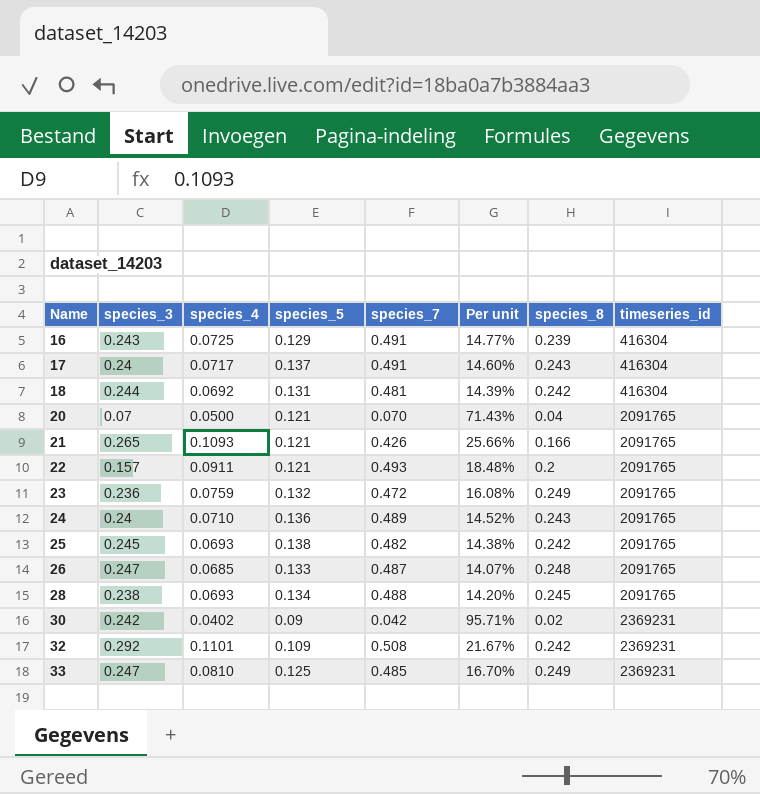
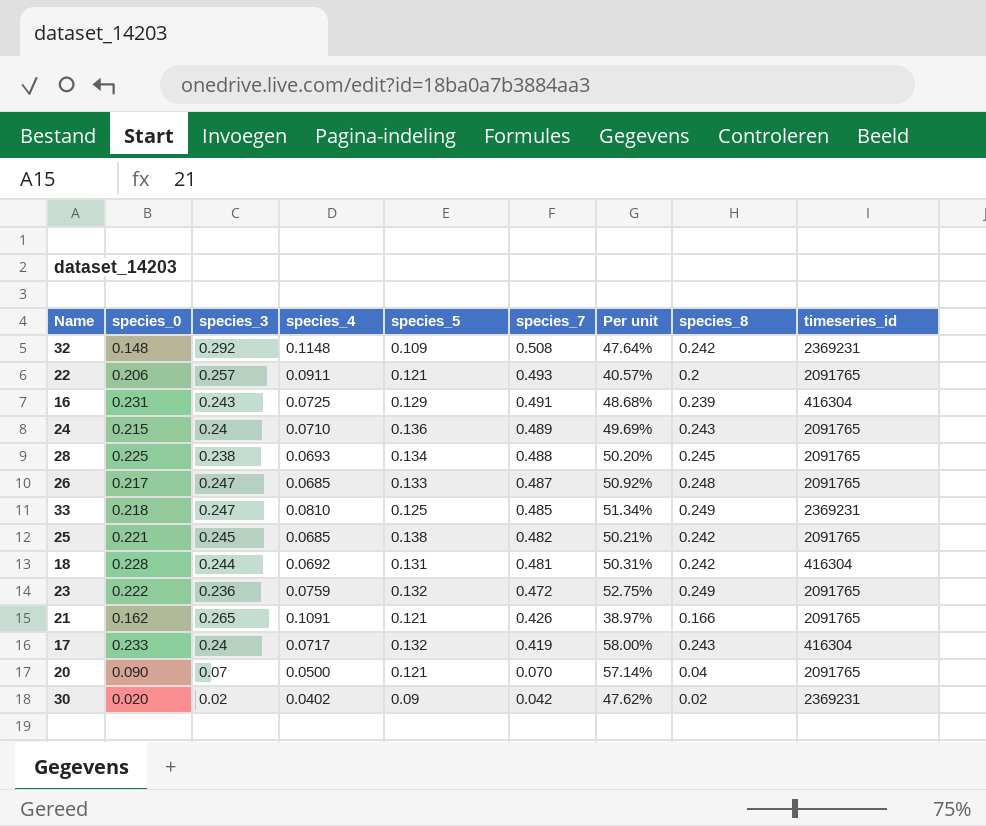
row order: Name ascending -> species_7 descending
column species_0 | position: none -> 2
column Per unit | formula: [species_4] / [species_7] -> [species_8] / [species_7]
32 | species_4: 0.1101 -> 0.1148
22 | species_3: 0.157 -> 0.257
25 | species_4: 0.0693 -> 0.0685
21 | species_4: 0.1093 -> 0.1091
17 | species_5: 0.137 -> 0.132
17 | species_7: 0.491 -> 0.419
30 | species_3: 0.242 -> 0.02

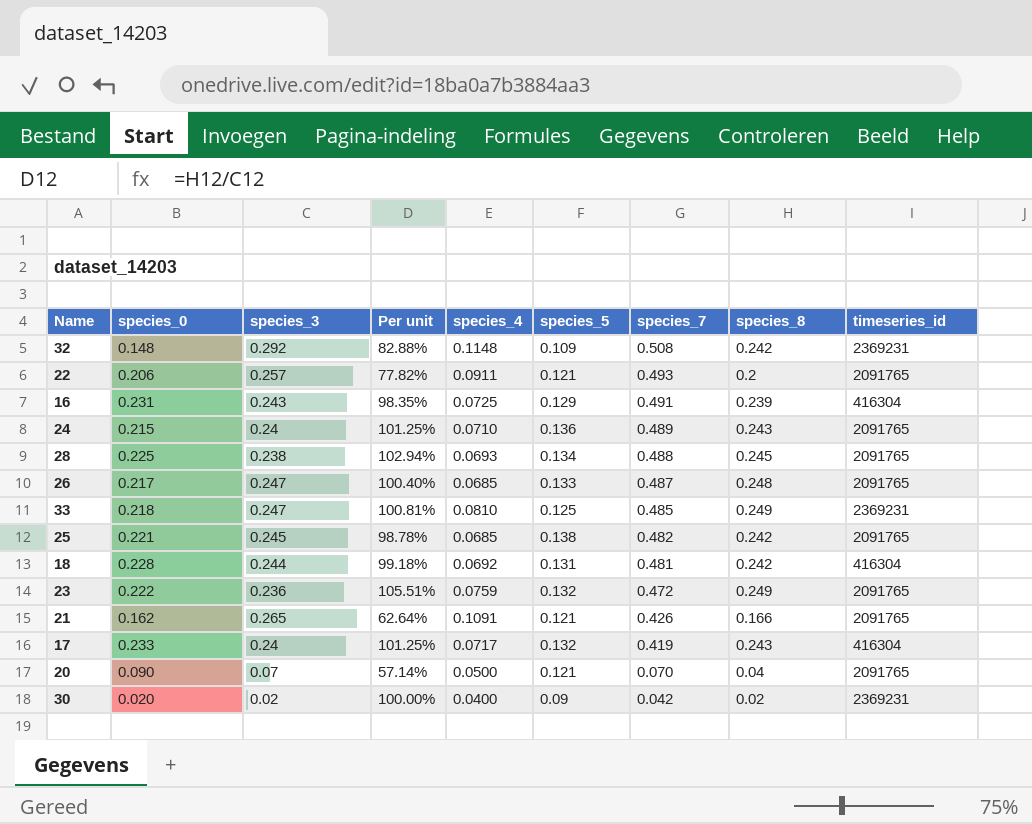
column Per unit | formula: [species_8] / [species_7] -> [species_8] / [species_3]
column Per unit | position: 7 -> 4
30 | species_4: 0.0402 -> 0.0400

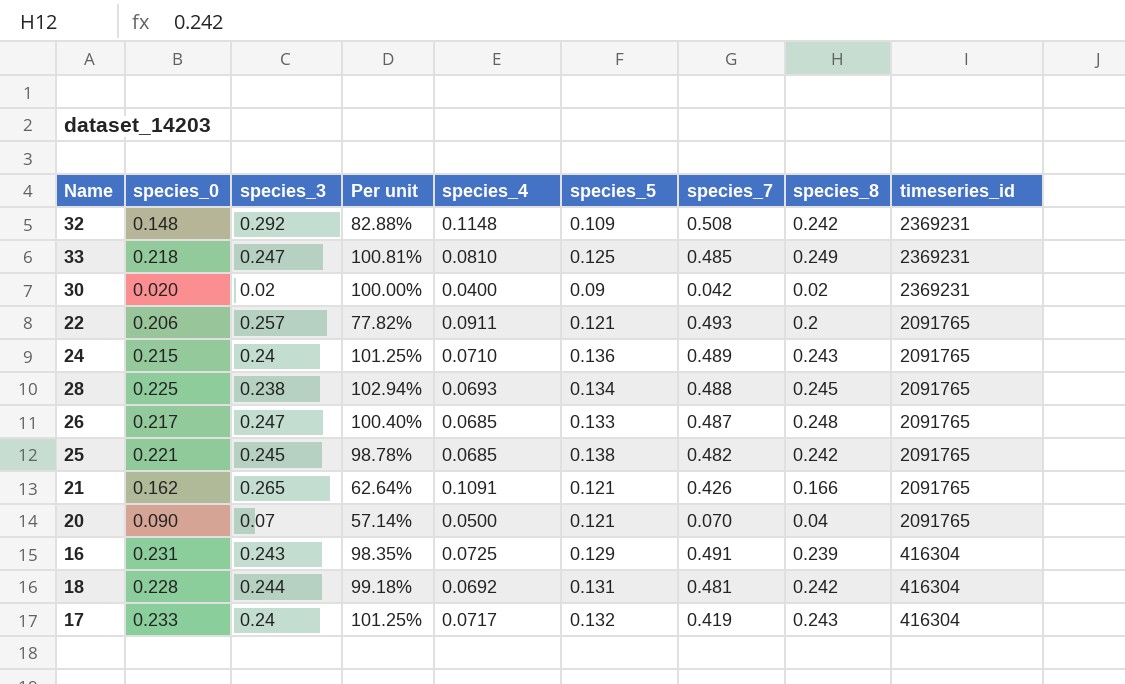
row order: species_7 descending -> timeseries_id descending
row 23: 0.222 | 0.236 | 105.51% | 0.0759 | 0.132 | 0.472 | 0.249 | 2091765 -> none

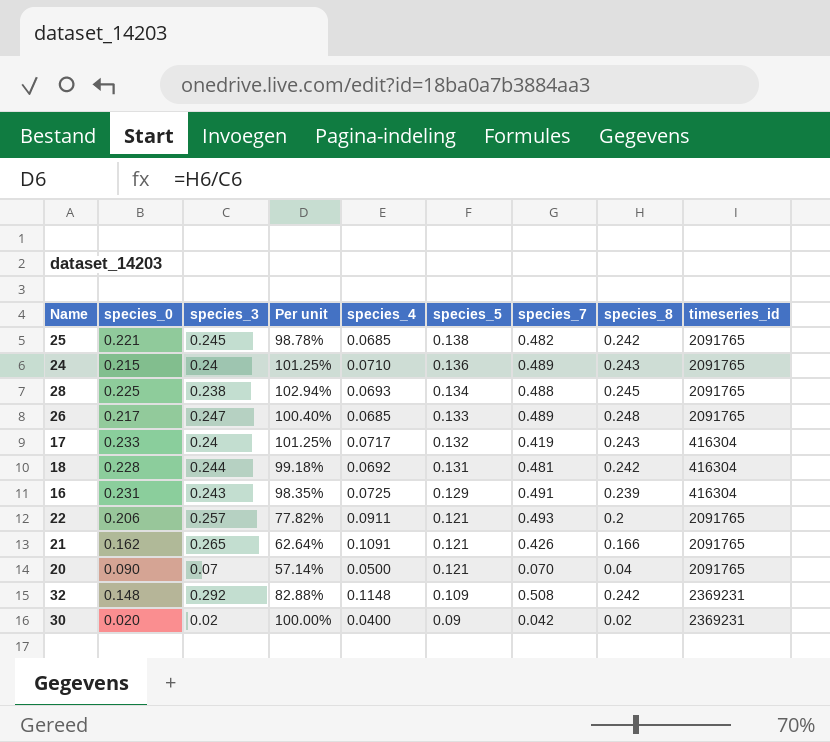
row order: timeseries_id descending -> species_5 descending
row 33: 0.218 | 0.247 | 100.81% | 0.0810 | 0.125 | 0.485 | 0.249 | 2369231 -> none
26 | species_7: 0.487 -> 0.489

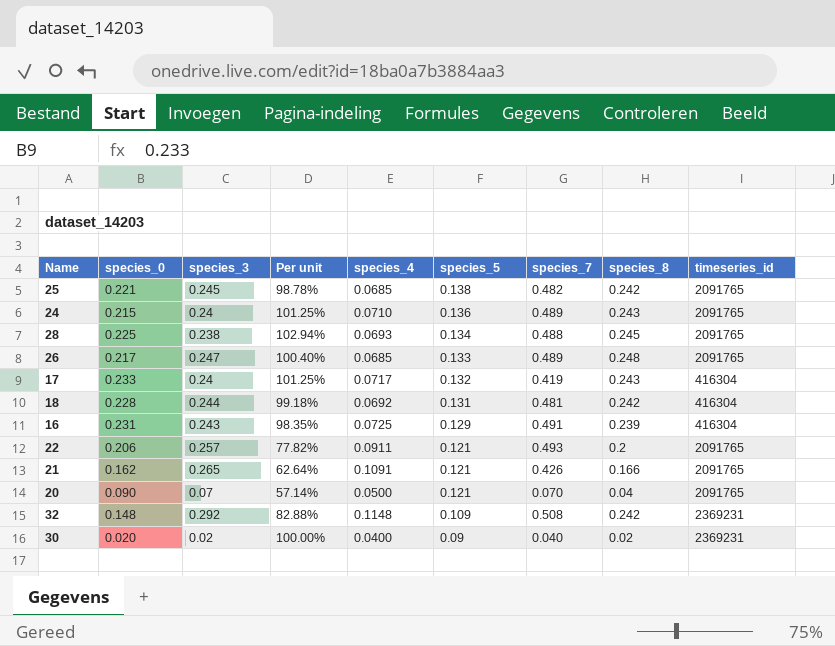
30 | species_7: 0.042 -> 0.040

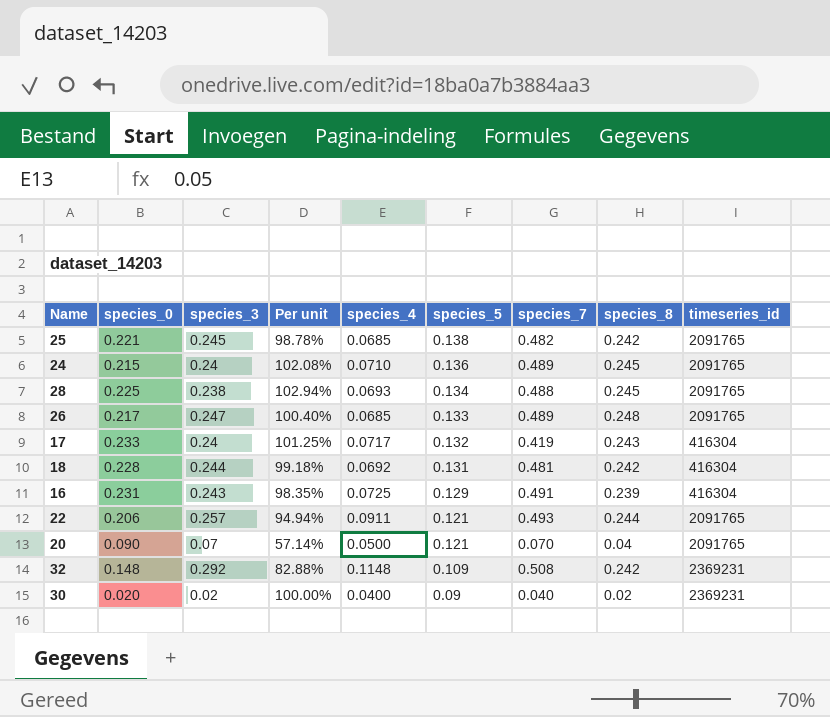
row 21: 0.162 | 0.265 | 62.64% | 0.1091 | 0.121 | 0.426 | 0.166 | 2091765 -> none
24 | Per unit: 101.25% -> 102.08%
24 | species_8: 0.243 -> 0.245
22 | Per unit: 77.82% -> 94.94%
22 | species_8: 0.2 -> 0.244

